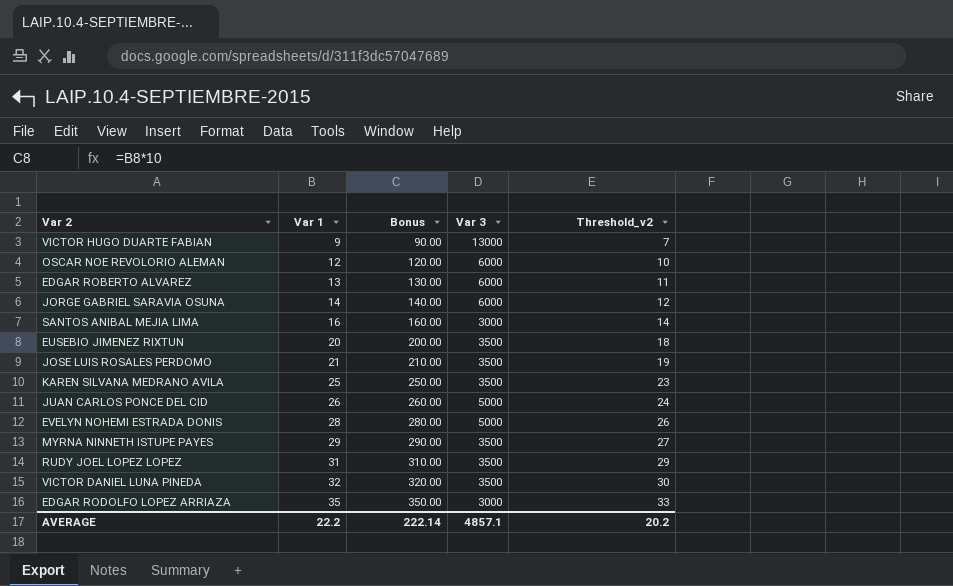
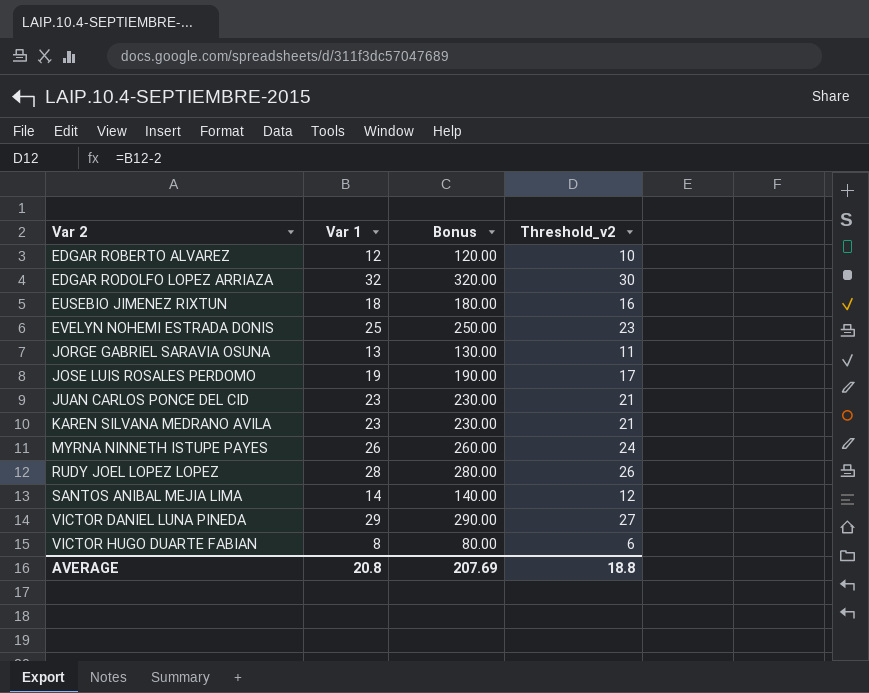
row order: Var 1 ascending -> Var 2 ascending
column Var 3 | position: 4 -> none
row OSCAR NOE REVOLORIO ALEMAN: 12 | 120.00 | 6000 | 10 -> none
EDGAR ROBERTO ALVAREZ | Var 1: 13 -> 12
EDGAR ROBERTO ALVAREZ | Bonus: 130.00 -> 120.00
EDGAR ROBERTO ALVAREZ | Threshold_v2: 11 -> 10
EDGAR RODOLFO LOPEZ ARRIAZA | Var 1: 35 -> 32
EDGAR RODOLFO LOPEZ ARRIAZA | Bonus: 350.00 -> 320.00
EDGAR RODOLFO LOPEZ ARRIAZA | Threshold_v2: 33 -> 30
EUSEBIO JIMENEZ RIXTUN | Var 1: 20 -> 18
EUSEBIO JIMENEZ RIXTUN | Bonus: 200.00 -> 180.00
EUSEBIO JIMENEZ RIXTUN | Threshold_v2: 18 -> 16
EVELYN NOHEMI ESTRADA DONIS | Var 1: 28 -> 25
EVELYN NOHEMI ESTRADA DONIS | Bonus: 280.00 -> 250.00
EVELYN NOHEMI ESTRADA DONIS | Threshold_v2: 26 -> 23
JORGE GABRIEL SARAVIA OSUNA | Var 1: 14 -> 13
JORGE GABRIEL SARAVIA OSUNA | Bonus: 140.00 -> 130.00
JORGE GABRIEL SARAVIA OSUNA | Threshold_v2: 12 -> 11
JOSE LUIS ROSALES PERDOMO | Var 1: 21 -> 19
JOSE LUIS ROSALES PERDOMO | Bonus: 210.00 -> 190.00
JOSE LUIS ROSALES PERDOMO | Threshold_v2: 19 -> 17
JUAN CARLOS PONCE DEL CID | Var 1: 26 -> 23
JUAN CARLOS PONCE DEL CID | Bonus: 260.00 -> 230.00
JUAN CARLOS PONCE DEL CID | Threshold_v2: 24 -> 21
KAREN SILVANA MEDRANO AVILA | Var 1: 25 -> 23
KAREN SILVANA MEDRANO AVILA | Bonus: 250.00 -> 230.00
KAREN SILVANA MEDRANO AVILA | Threshold_v2: 23 -> 21
MYRNA NINNETH ISTUPE PAYES | Var 1: 29 -> 26
MYRNA NINNETH ISTUPE PAYES | Bonus: 290.00 -> 260.00
MYRNA NINNETH ISTUPE PAYES | Threshold_v2: 27 -> 24
RUDY JOEL LOPEZ LOPEZ | Var 1: 31 -> 28
RUDY JOEL LOPEZ LOPEZ | Bonus: 310.00 -> 280.00
RUDY JOEL LOPEZ LOPEZ | Threshold_v2: 29 -> 26
SANTOS ANIBAL MEJIA LIMA | Var 1: 16 -> 14
SANTOS ANIBAL MEJIA LIMA | Bonus: 160.00 -> 140.00
SANTOS ANIBAL MEJIA LIMA | Threshold_v2: 14 -> 12
VICTOR DANIEL LUNA PINEDA | Var 1: 32 -> 29
VICTOR DANIEL LUNA PINEDA | Bonus: 320.00 -> 290.00
VICTOR DANIEL LUNA PINEDA | Threshold_v2: 30 -> 27
VICTOR HUGO DUARTE FABIAN | Var 1: 9 -> 8
VICTOR HUGO DUARTE FABIAN | Bonus: 90.00 -> 80.00
VICTOR HUGO DUARTE FABIAN | Threshold_v2: 7 -> 6
AVERAGE | Var 1: 22.2 -> 20.8
AVERAGE | Bonus: 222.14 -> 207.69
AVERAGE | Threshold_v2: 20.2 -> 18.8

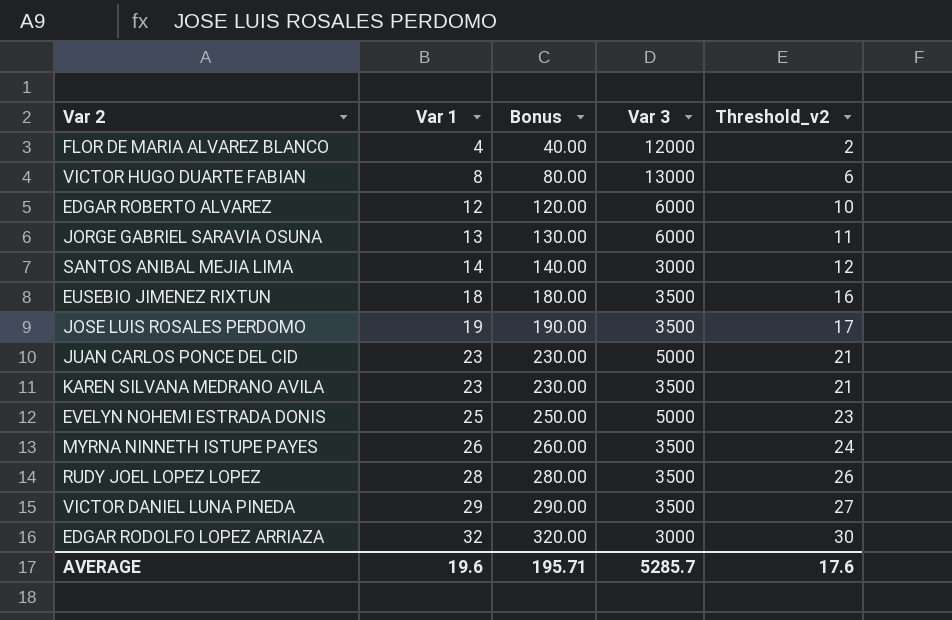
row order: Var 2 ascending -> Var 1 ascending
column Var 3 | position: none -> 4
row FLOR DE MARIA ALVAREZ BLANCO: none -> 4 | 40.00 | 12000 | 2
AVERAGE | Var 1: 20.8 -> 19.6
AVERAGE | Bonus: 207.69 -> 195.71
AVERAGE | Threshold_v2: 18.8 -> 17.6

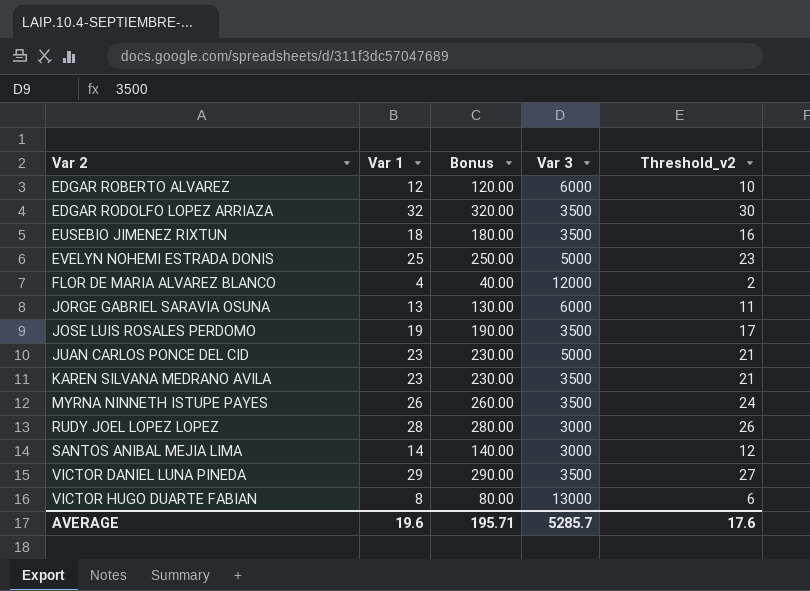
row order: Var 1 ascending -> Var 2 ascending
EDGAR RODOLFO LOPEZ ARRIAZA | Var 3: 3000 -> 3500
RUDY JOEL LOPEZ LOPEZ | Var 3: 3500 -> 3000

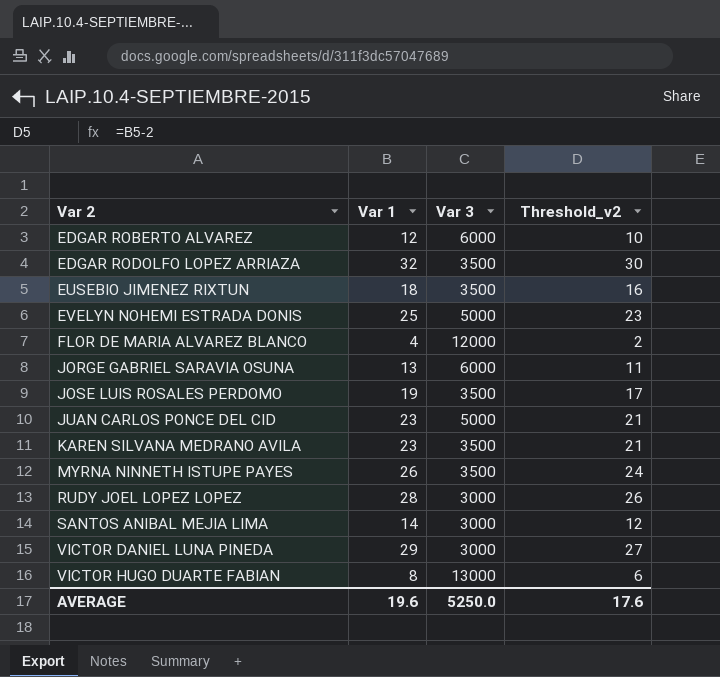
column Bonus | formula: [Var 1] * 10 -> none
VICTOR DANIEL LUNA PINEDA | Var 3: 3500 -> 3000
AVERAGE | Var 3: 5285.7 -> 5250.0

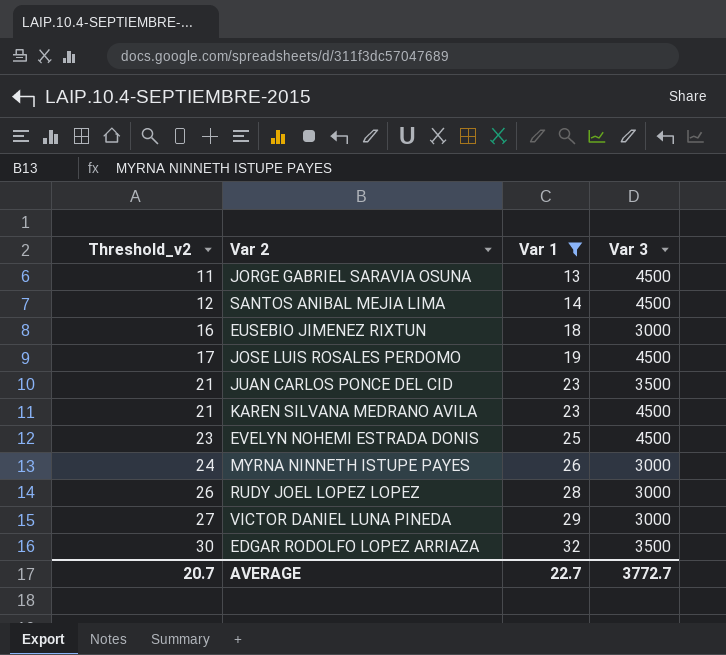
filter: none -> Var 1 >= 13
row order: Var 2 ascending -> Threshold_v2 ascending
column Threshold_v2 | position: 4 -> 1
JORGE GABRIEL SARAVIA OSUNA | Var 3: 6000 -> 4500
SANTOS ANIBAL MEJIA LIMA | Var 3: 3000 -> 4500
EUSEBIO JIMENEZ RIXTUN | Var 3: 3500 -> 3000
JOSE LUIS ROSALES PERDOMO | Var 3: 3500 -> 4500
JUAN CARLOS PONCE DEL CID | Var 3: 5000 -> 3500
KAREN SILVANA MEDRANO AVILA | Var 3: 3500 -> 4500
EVELYN NOHEMI ESTRADA DONIS | Var 3: 5000 -> 4500
MYRNA NINNETH ISTUPE PAYES | Var 3: 3500 -> 3000
AVERAGE | Threshold_v2: 17.6 -> 20.7
AVERAGE | Var 1: 19.6 -> 22.7
AVERAGE | Var 3: 5250.0 -> 3772.7

